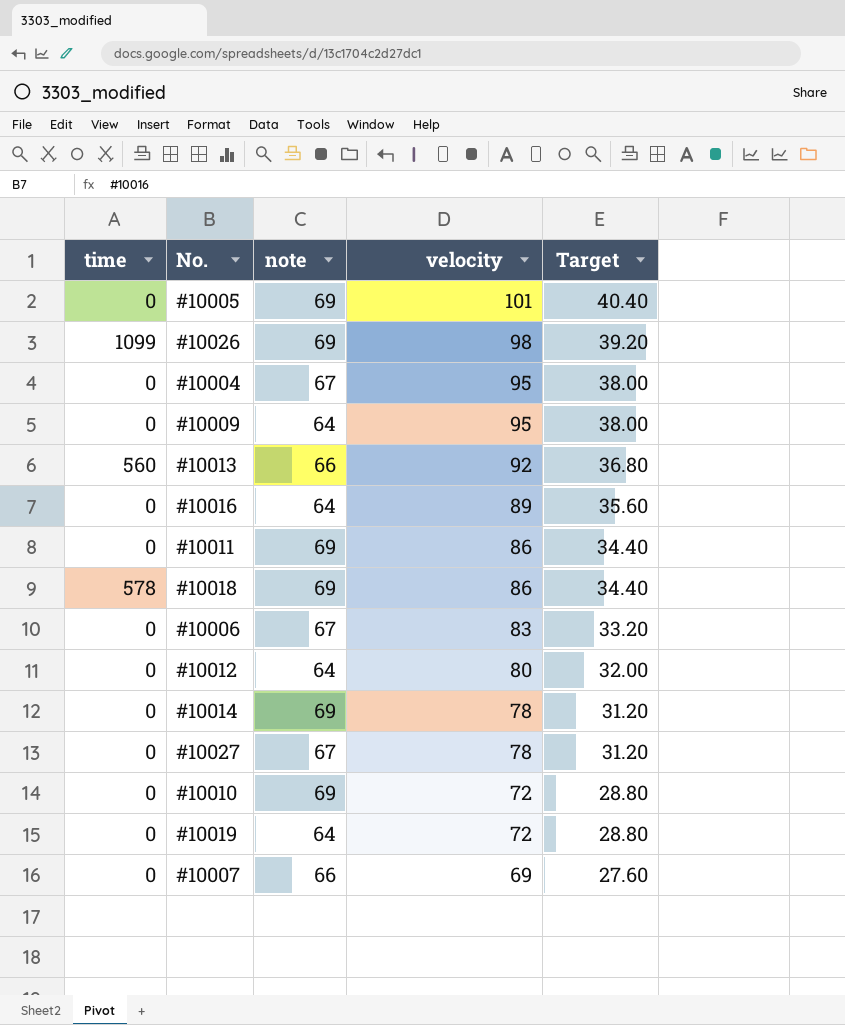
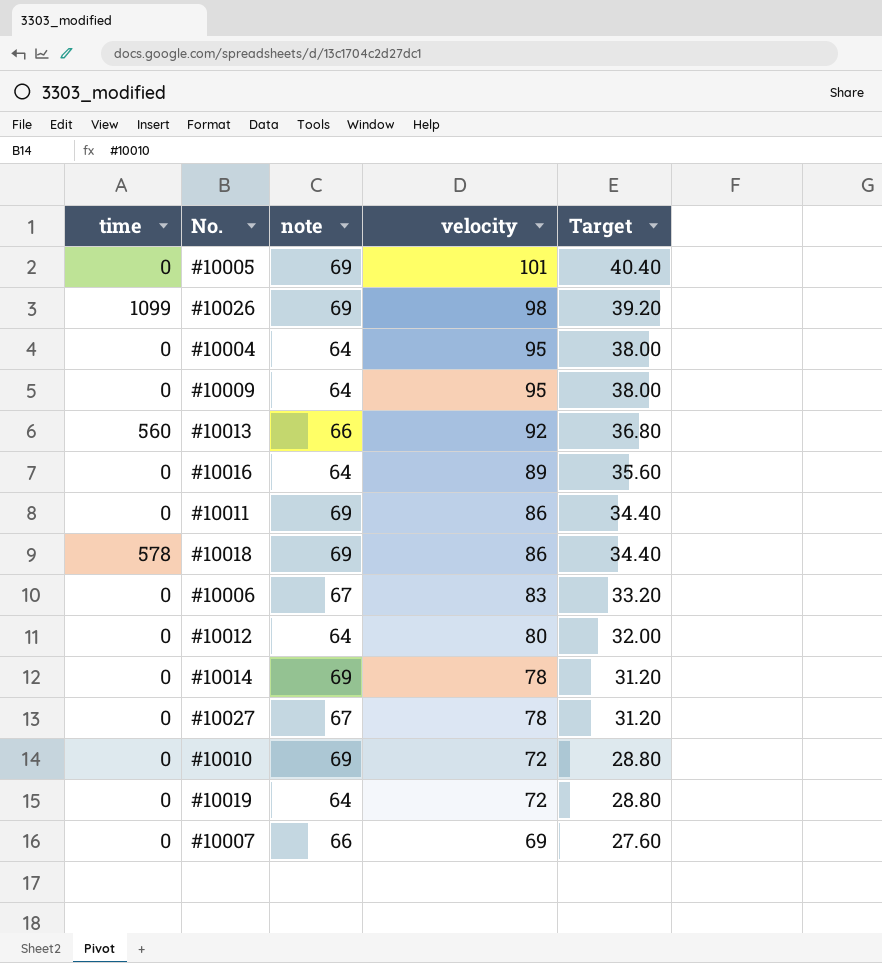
#10004 | note: 67 -> 64

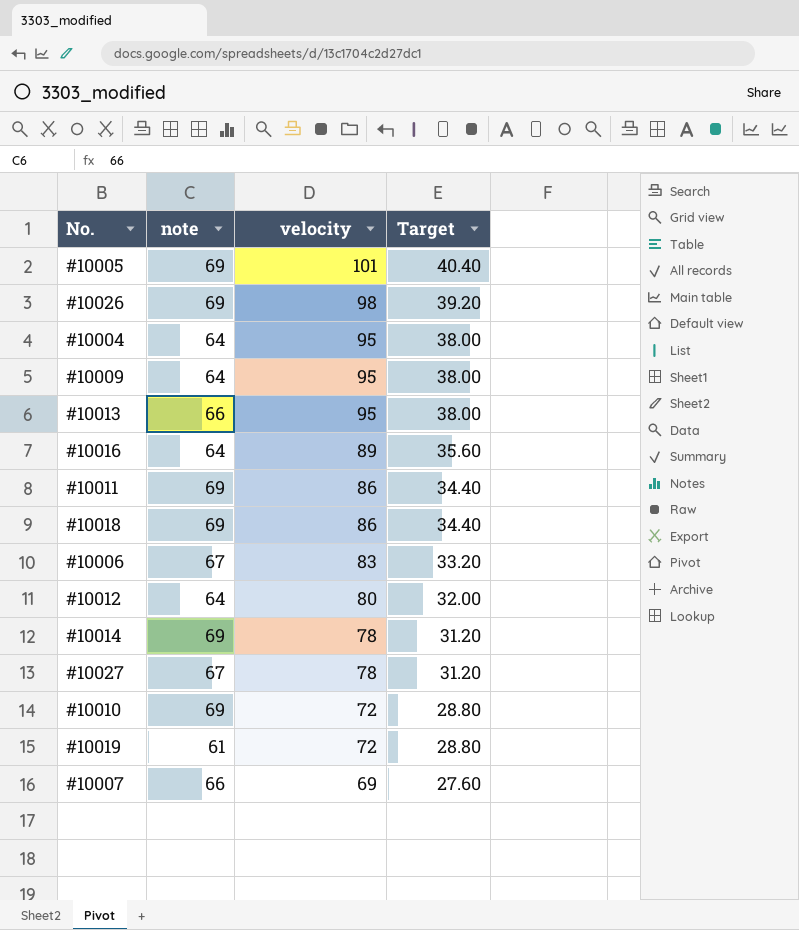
column time | position: 1 -> none
#10013 | velocity: 92 -> 95
#10013 | Target: 36.80 -> 38.00
#10019 | note: 64 -> 61

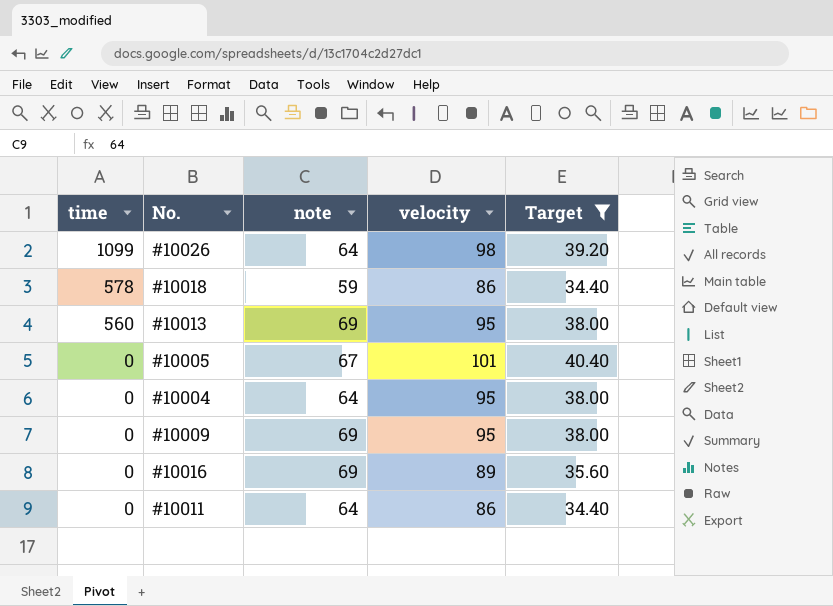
filter: none -> Target >= 34.40
row order: velocity descending -> time descending
column time | position: none -> 1
#10026 | note: 69 -> 64
#10018 | note: 69 -> 59
#10013 | note: 66 -> 69
#10005 | note: 69 -> 67
#10009 | note: 64 -> 69
#10016 | note: 64 -> 69
#10011 | note: 69 -> 64

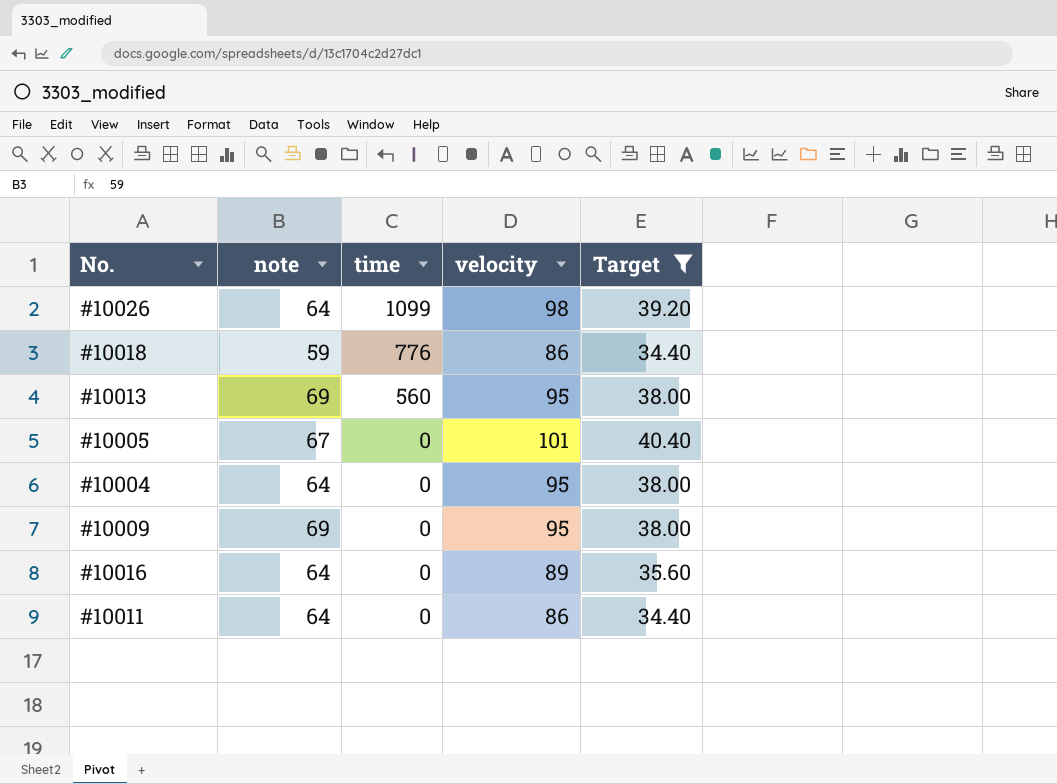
column time | position: 1 -> 3
#10018 | time: 578 -> 776
#10016 | note: 69 -> 64

